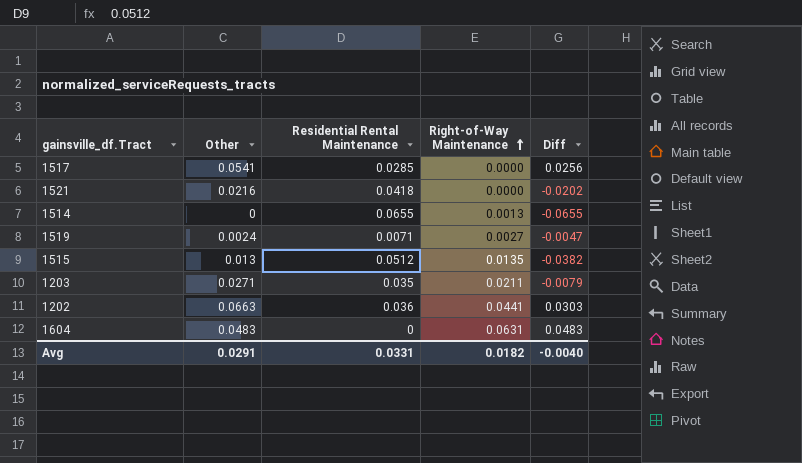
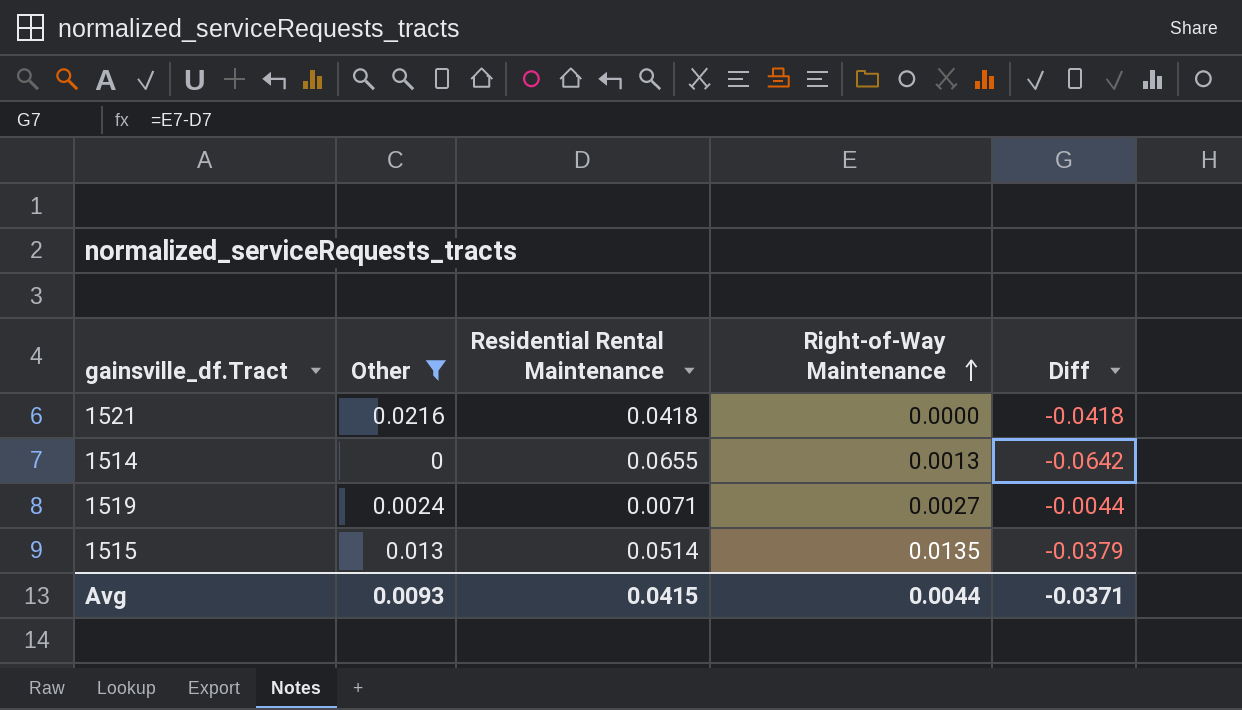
filter: none -> Other <= 0.0216
column Diff | formula: [Other] - [Residential Rental Maintenance] -> [Right-of-Way Maintenance] - [Residential Rental Maintenance]
1515 | Residential Rental Maintenance: 0.0512 -> 0.0514
Avg | Other: 0.0291 -> 0.0093
Avg | Residential Rental Maintenance: 0.0331 -> 0.0415
Avg | Right-of-Way Maintenance: 0.0182 -> 0.0044
Avg | Diff: -0.0040 -> -0.0371

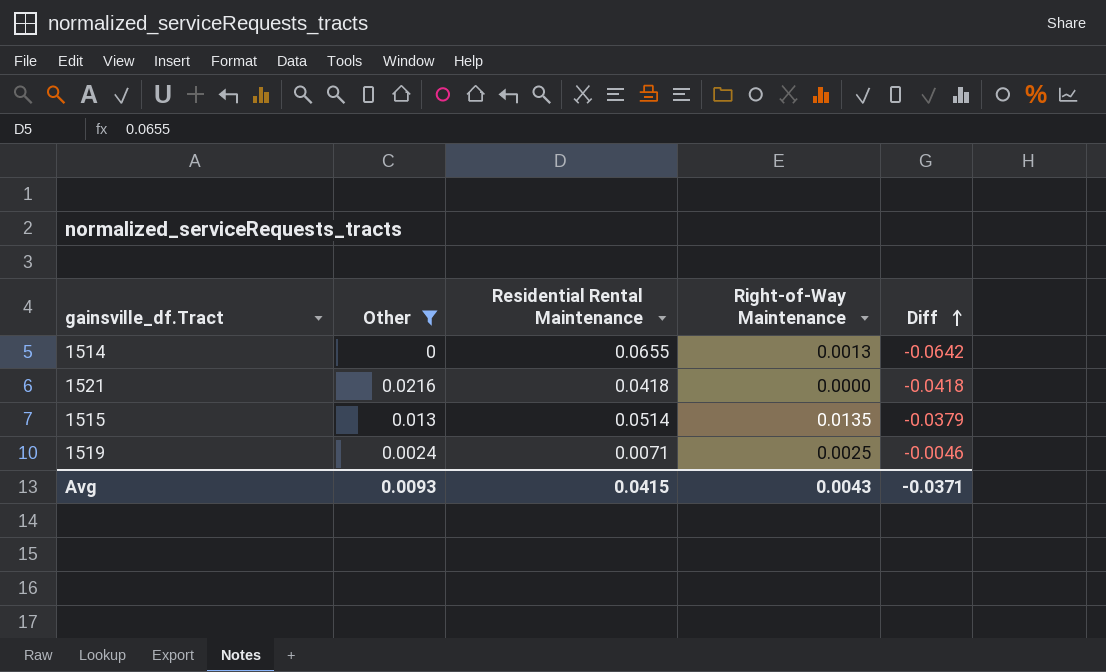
row order: Right-of-Way Maintenance ascending -> Diff ascending
1519 | Right-of-Way Maintenance: 0.0027 -> 0.0025
1519 | Diff: -0.0044 -> -0.0046
Avg | Right-of-Way Maintenance: 0.0044 -> 0.0043

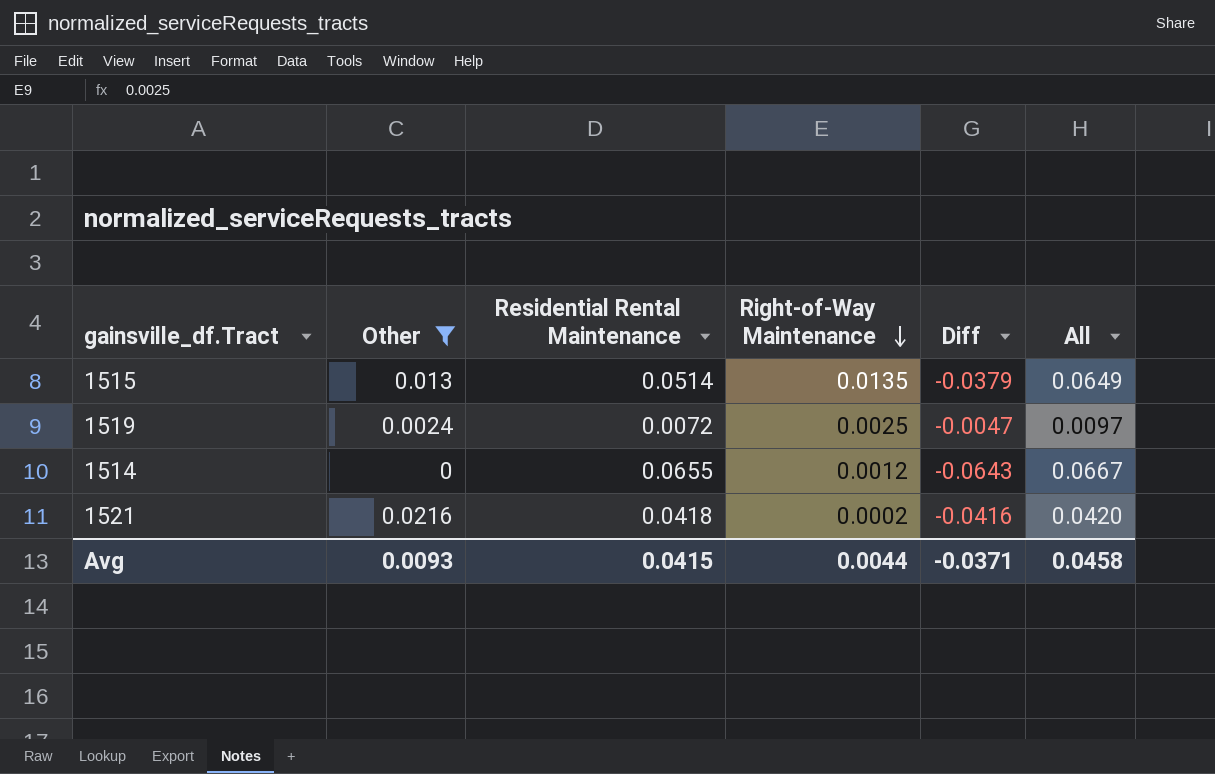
row order: Diff ascending -> Right-of-Way Maintenance descending
column All | formula: none -> [Residential Rental Maintenance] + [Right-of-Way Maintenance]
1519 | Residential Rental Maintenance: 0.0071 -> 0.0072
1519 | Diff: -0.0046 -> -0.0047
1514 | Right-of-Way Maintenance: 0.0013 -> 0.0012
1514 | Diff: -0.0642 -> -0.0643
1521 | Right-of-Way Maintenance: 0.0000 -> 0.0002
1521 | Diff: -0.0418 -> -0.0416
Avg | Right-of-Way Maintenance: 0.0043 -> 0.0044

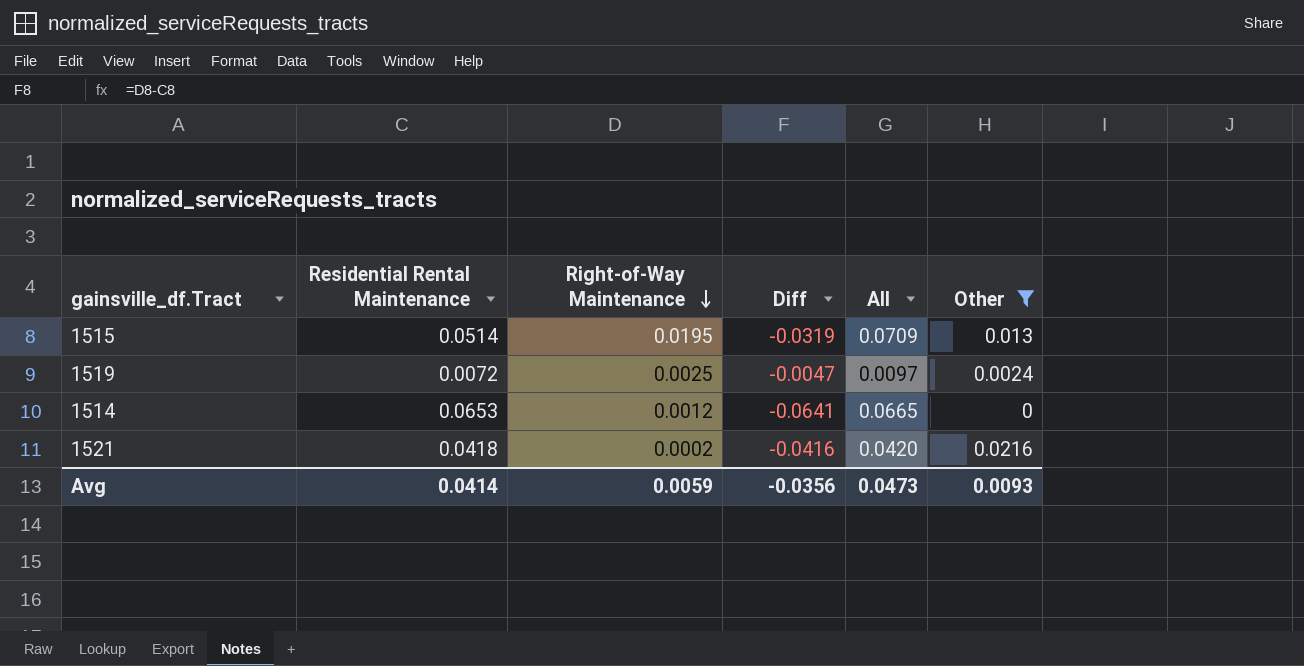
column Other | position: 2 -> 6
1515 | Right-of-Way Maintenance: 0.0135 -> 0.0195
1515 | Diff: -0.0379 -> -0.0319
1515 | All: 0.0649 -> 0.0709
1514 | Residential Rental Maintenance: 0.0655 -> 0.0653
1514 | Diff: -0.0643 -> -0.0641
1514 | All: 0.0667 -> 0.0665
Avg | Residential Rental Maintenance: 0.0415 -> 0.0414
Avg | Right-of-Way Maintenance: 0.0044 -> 0.0059
Avg | Diff: -0.0371 -> -0.0356
Avg | All: 0.0458 -> 0.0473

